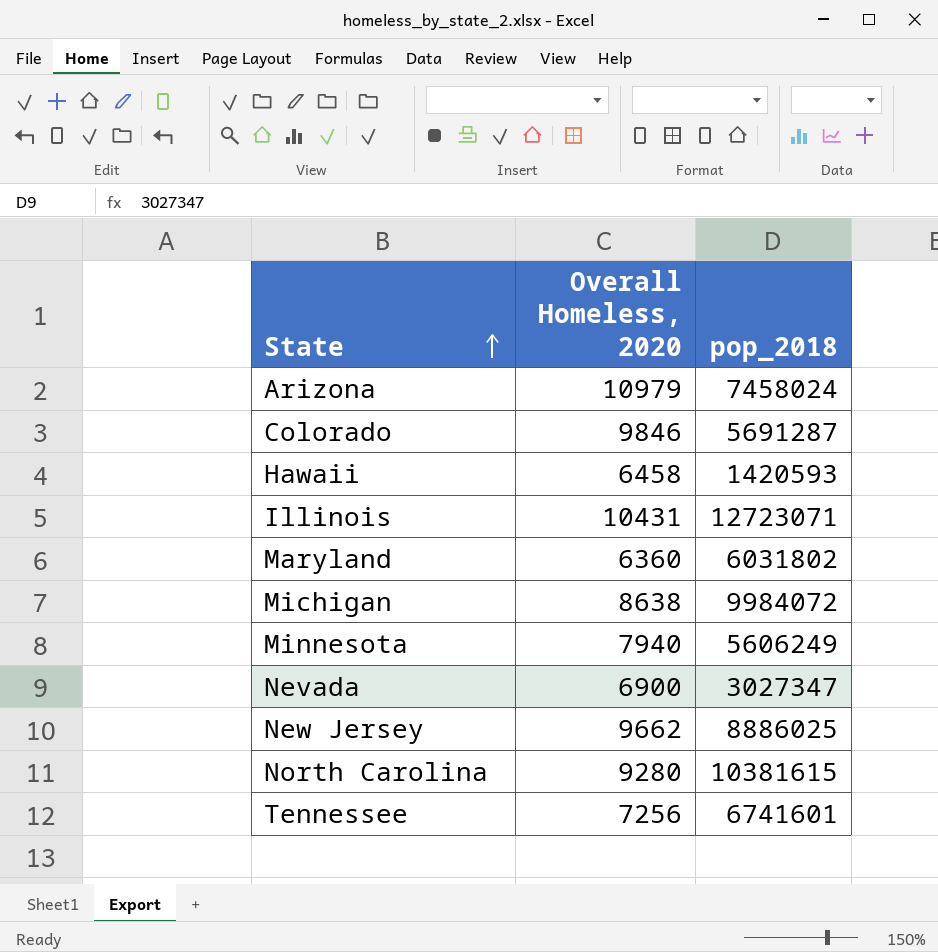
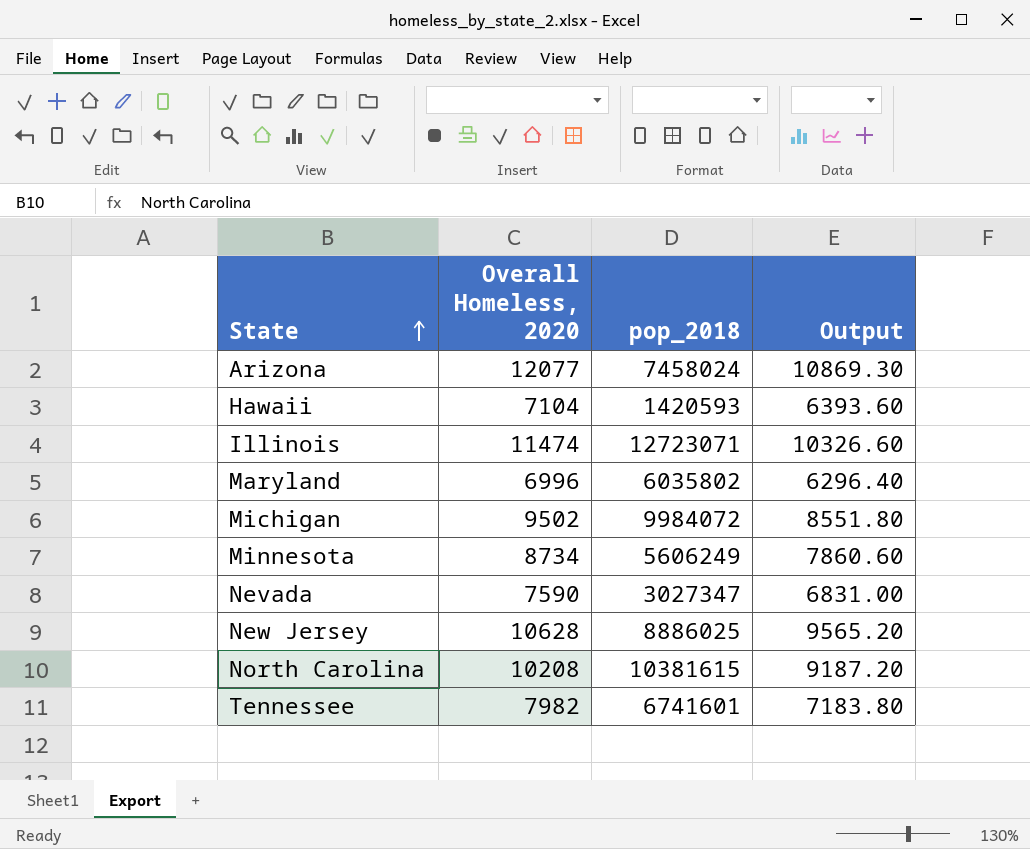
column Output | formula: none -> [Overall Homeless, 2020] * 0.9
row Colorado: 9846 | 5691287 -> none
Arizona | Overall Homeless, 2020: 10979 -> 12077
Hawaii | Overall Homeless, 2020: 6458 -> 7104
Illinois | Overall Homeless, 2020: 10431 -> 11474
Maryland | Overall Homeless, 2020: 6360 -> 6996
Maryland | pop_2018: 6031802 -> 6035802
Michigan | Overall Homeless, 2020: 8638 -> 9502
Minnesota | Overall Homeless, 2020: 7940 -> 8734
Nevada | Overall Homeless, 2020: 6900 -> 7590
New Jersey | Overall Homeless, 2020: 9662 -> 10628
North Carolina | Overall Homeless, 2020: 9280 -> 10208
Tennessee | Overall Homeless, 2020: 7256 -> 7982

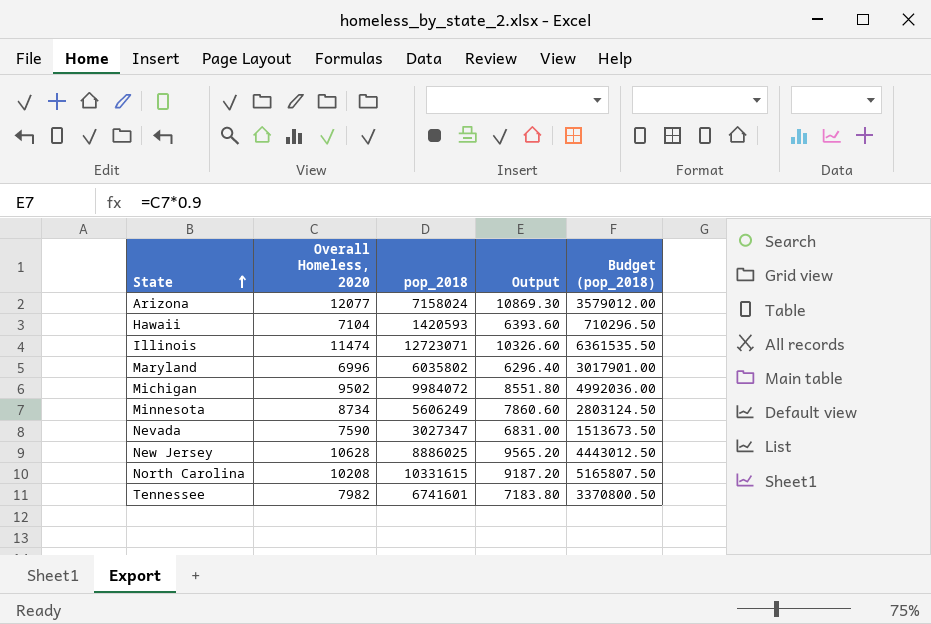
column Budget (pop_2018) | formula: none -> [pop_2018] * 0.5
Arizona | pop_2018: 7458024 -> 7158024
North Carolina | pop_2018: 10381615 -> 10331615

